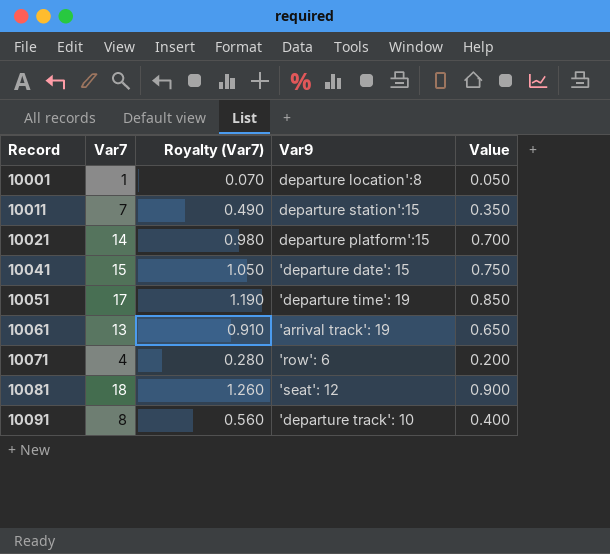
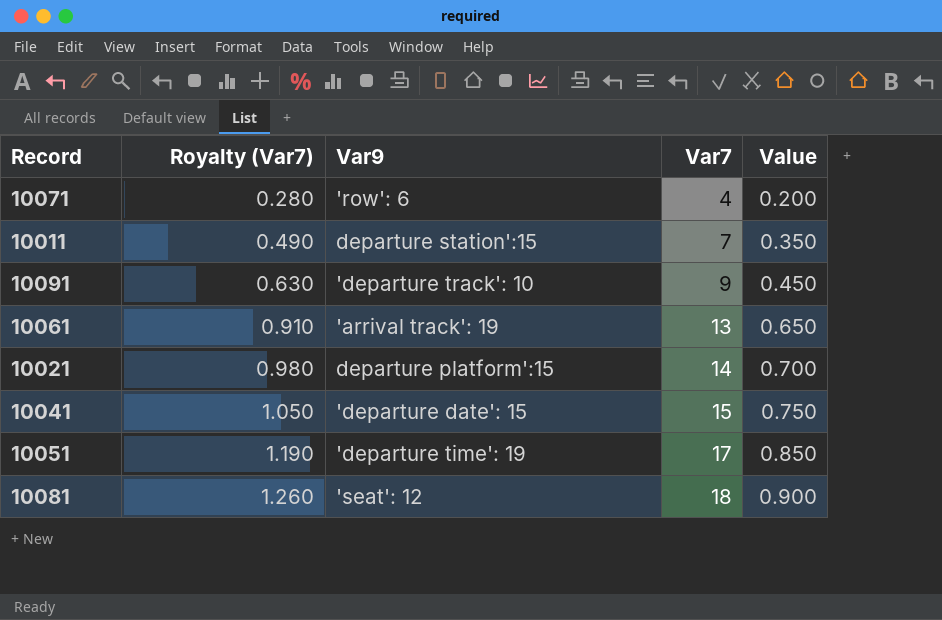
row order: Record ascending -> Royalty (Var7) ascending
column Var7 | position: 2 -> 4
row 10001: 1 | 0.070 | departure location':8 | 0.050 -> none
10091 | Royalty (Var7): 0.560 -> 0.630
10091 | Var7: 8 -> 9
10091 | Value: 0.400 -> 0.450

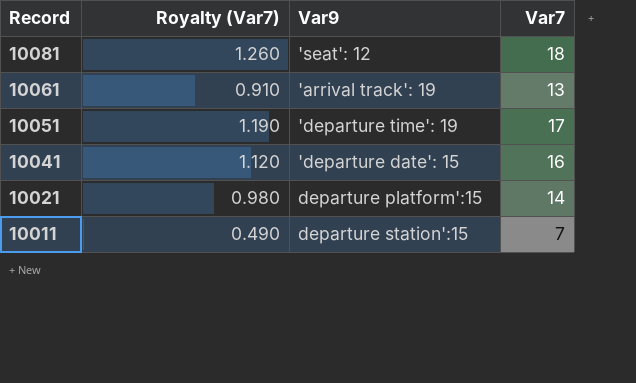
row order: Royalty (Var7) ascending -> Record descending
column Value | formula: [Var7] * 0.05 -> none
row 10071: 0.280 | 'row': 6 | 4 | 0.200 -> none
row 10091: 0.630 | 'departure track': 10 | 9 | 0.450 -> none
10041 | Royalty (Var7): 1.050 -> 1.120
10041 | Var7: 15 -> 16

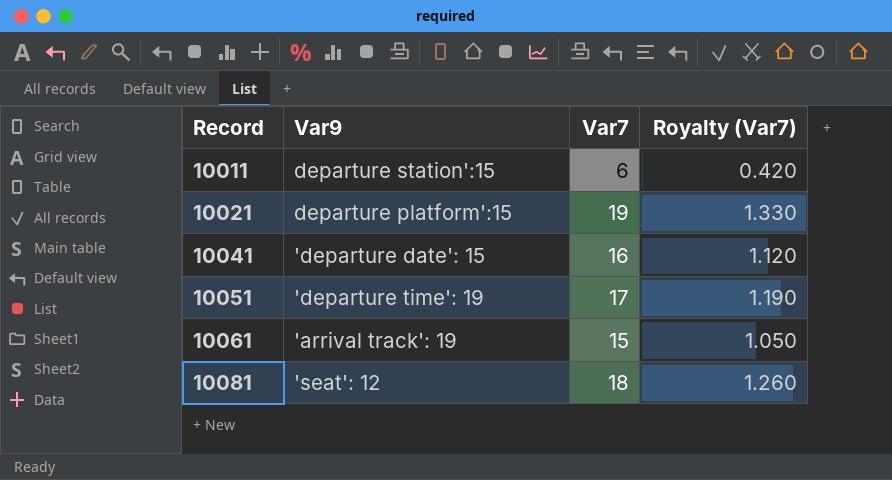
row order: Record descending -> Record ascending
column Royalty (Var7) | position: 2 -> 4
10011 | Var7: 7 -> 6
10011 | Royalty (Var7): 0.490 -> 0.420
10021 | Var7: 14 -> 19
10021 | Royalty (Var7): 0.980 -> 1.330
10061 | Var7: 13 -> 15
10061 | Royalty (Var7): 0.910 -> 1.050

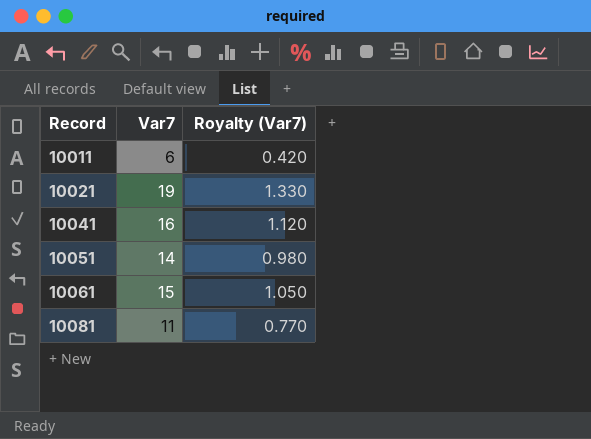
column Var9 | position: 2 -> none
10051 | Var7: 17 -> 14
10051 | Royalty (Var7): 1.190 -> 0.980
10081 | Var7: 18 -> 11
10081 | Royalty (Var7): 1.260 -> 0.770

